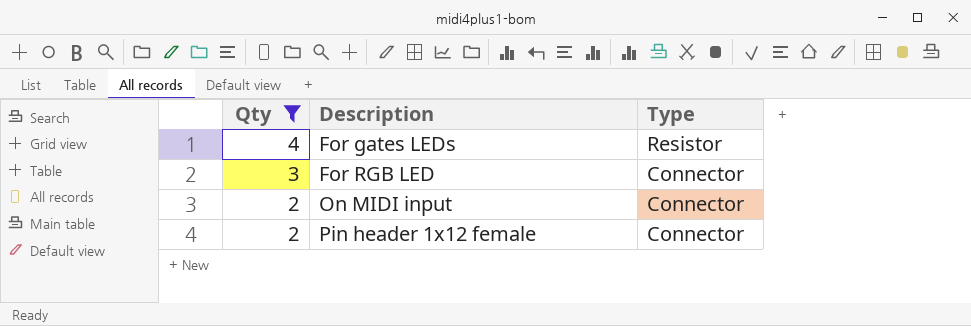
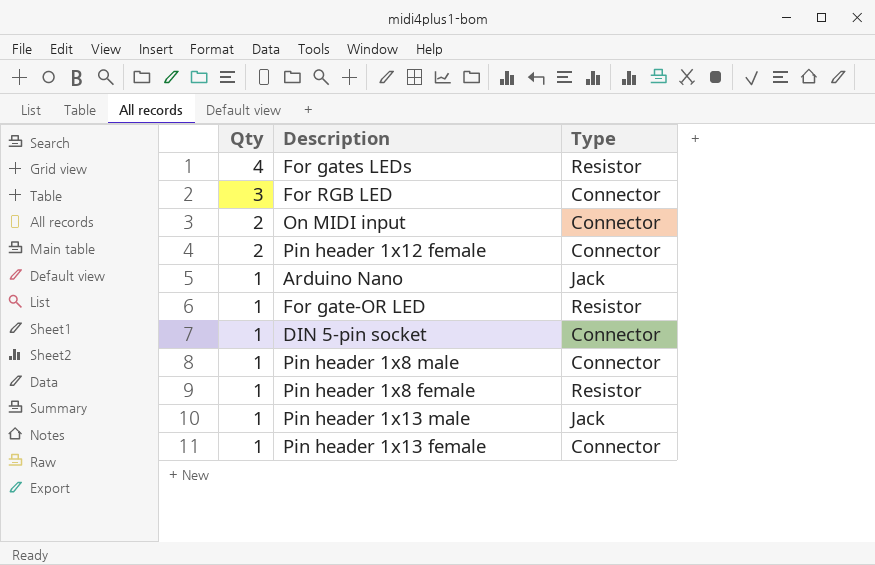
filter: Qty != 1 -> none

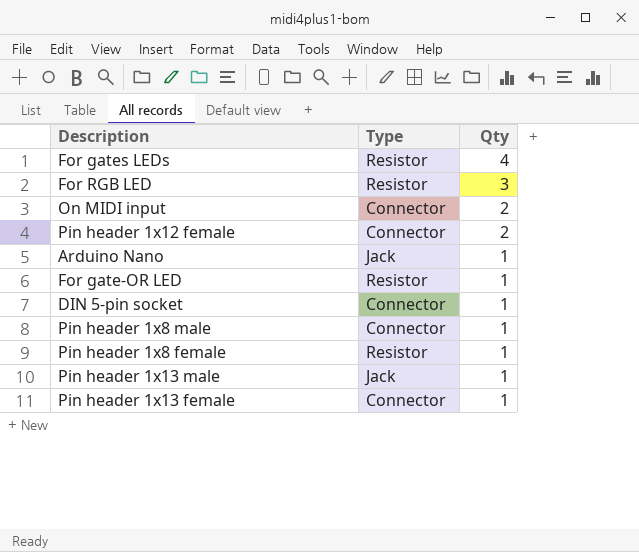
column Qty | position: 1 -> 3
For RGB LED | Type: Connector -> Resistor

